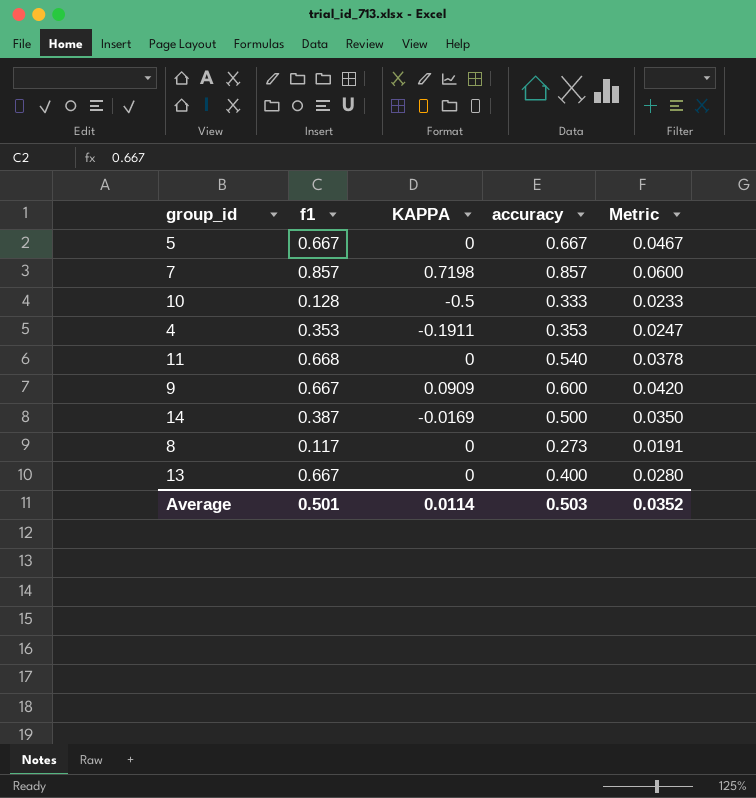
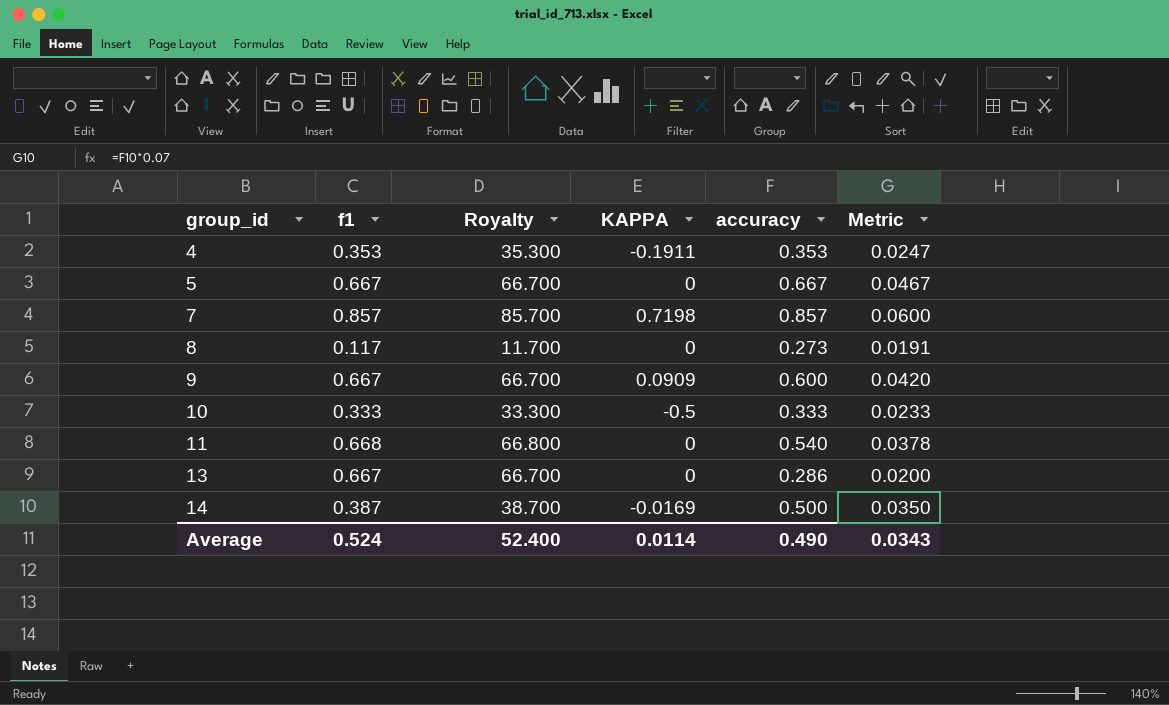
row order: none -> group_id ascending
column Royalty | formula: none -> [f1] * 100
10 | f1: 0.128 -> 0.333
13 | accuracy: 0.400 -> 0.286
13 | Metric: 0.0280 -> 0.0200
Average | f1: 0.501 -> 0.524
Average | accuracy: 0.503 -> 0.490
Average | Metric: 0.0352 -> 0.0343

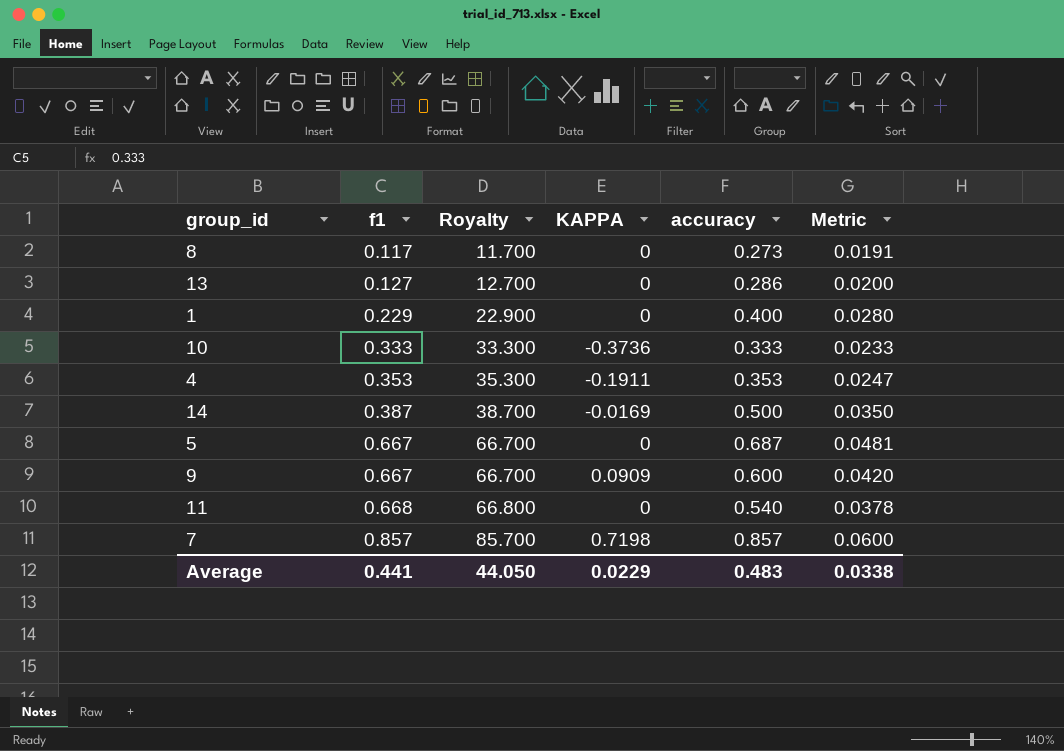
row order: group_id ascending -> f1 ascending
13 | f1: 0.667 -> 0.127
13 | Royalty: 66.700 -> 12.700
row 1: none -> 0.229 | 22.900 | 0 | 0.400 | 0.0280
10 | KAPPA: -0.5 -> -0.3736
5 | accuracy: 0.667 -> 0.687
5 | Metric: 0.0467 -> 0.0481
Average | f1: 0.524 -> 0.441
Average | Royalty: 52.400 -> 44.050
Average | KAPPA: 0.0114 -> 0.0229
Average | accuracy: 0.490 -> 0.483
Average | Metric: 0.0343 -> 0.0338

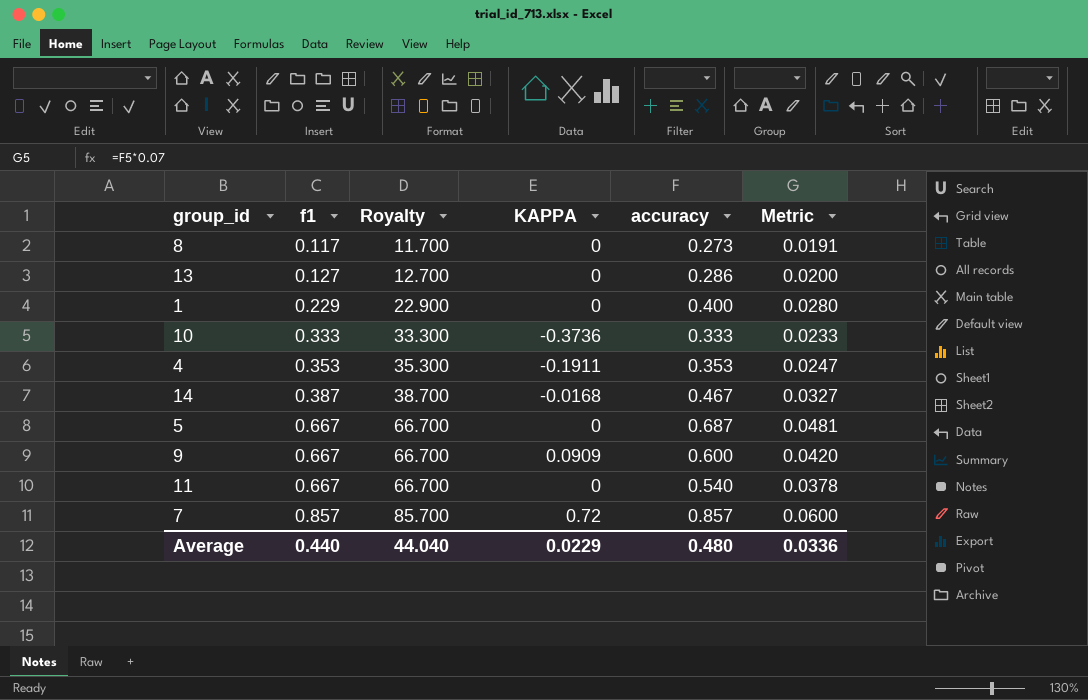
14 | KAPPA: -0.0169 -> -0.0168
14 | accuracy: 0.500 -> 0.467
14 | Metric: 0.0350 -> 0.0327
11 | f1: 0.668 -> 0.667
11 | Royalty: 66.800 -> 66.700
7 | KAPPA: 0.7198 -> 0.72
Average | f1: 0.441 -> 0.440
Average | Royalty: 44.050 -> 44.040
Average | accuracy: 0.483 -> 0.480
Average | Metric: 0.0338 -> 0.0336

